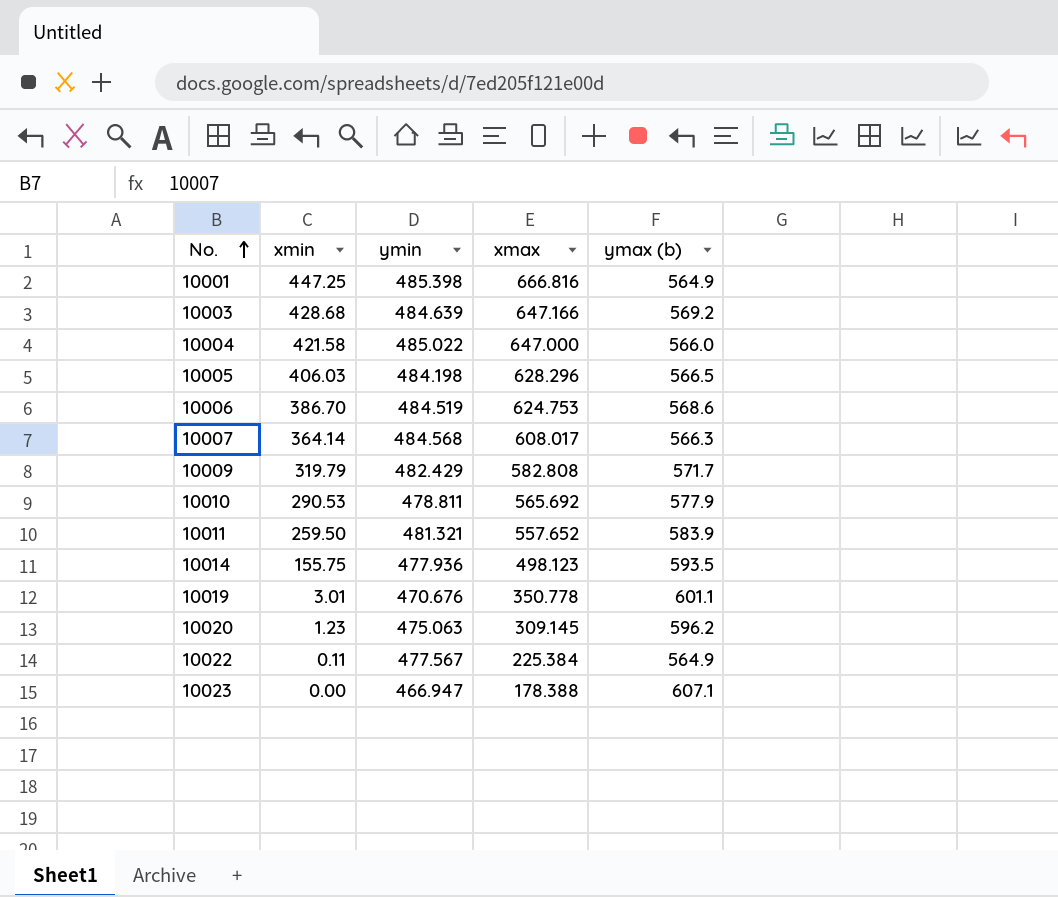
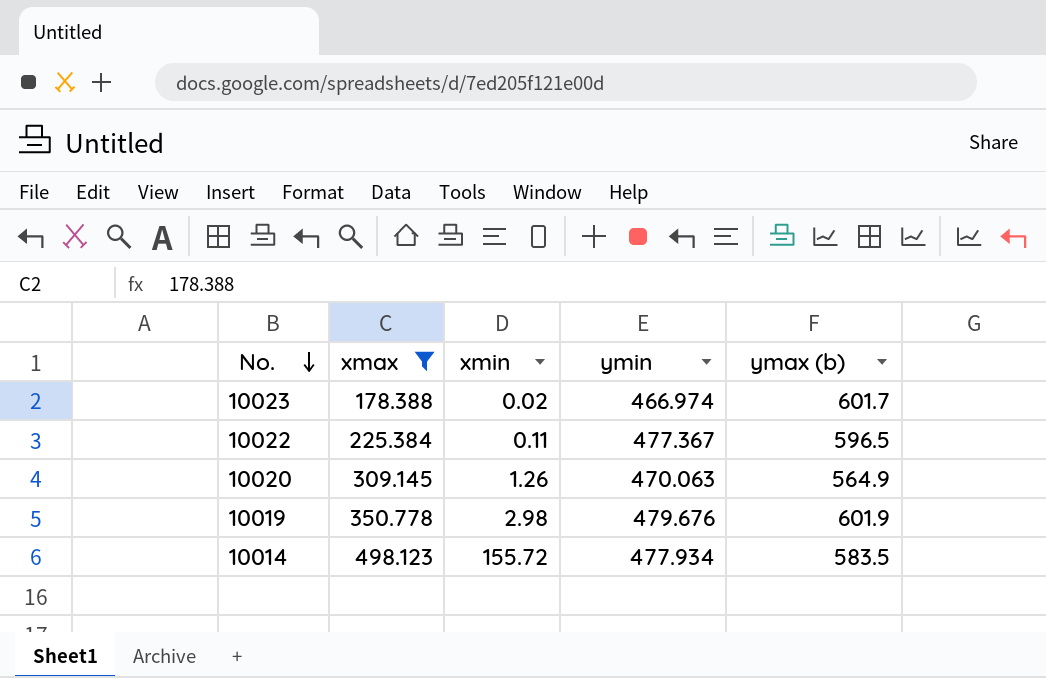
filter: none -> xmax <= 498.123
row order: No. ascending -> No. descending
column xmax | position: 4 -> 2
10023 | xmin: 0.00 -> 0.02
10023 | ymin: 466.947 -> 466.974
10023 | ymax (b): 607.1 -> 601.7
10022 | ymin: 477.567 -> 477.367
10022 | ymax (b): 564.9 -> 596.5
10020 | xmin: 1.23 -> 1.26
10020 | ymin: 475.063 -> 470.063
10020 | ymax (b): 596.2 -> 564.9
10019 | xmin: 3.01 -> 2.98
10019 | ymin: 470.676 -> 479.676
10019 | ymax (b): 601.1 -> 601.9
10014 | xmin: 155.75 -> 155.72
10014 | ymin: 477.936 -> 477.934
10014 | ymax (b): 593.5 -> 583.5

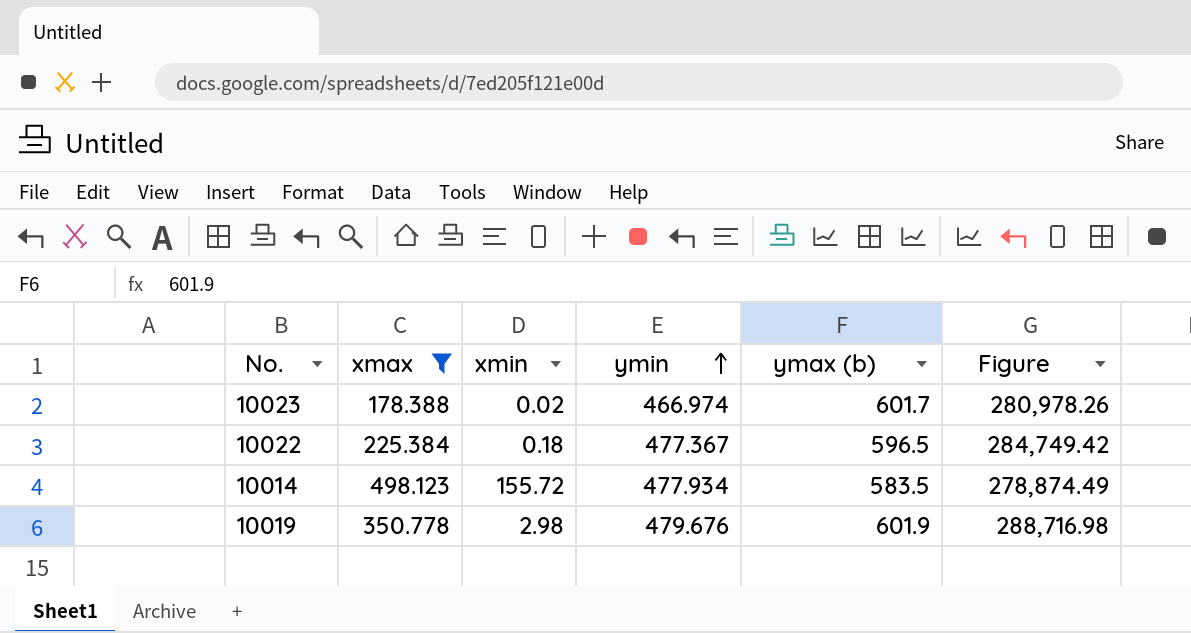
row order: No. descending -> ymin ascending
column Figure | formula: none -> [ymin] * [ymax (b)]
row 10020: 309.145 | 1.26 | 470.063 | 564.9 -> none
10022 | xmin: 0.11 -> 0.18

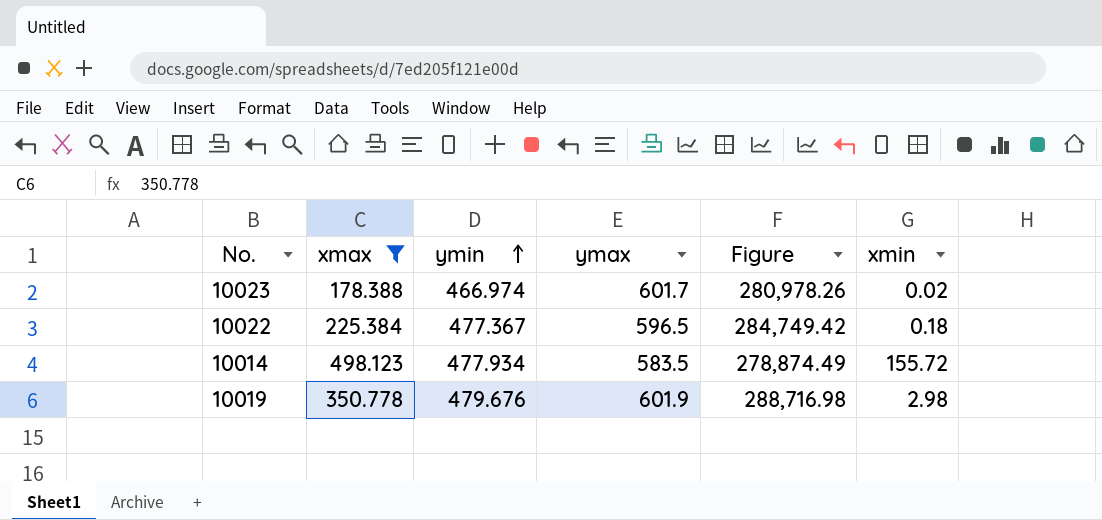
column name: ymax (b) -> ymax
column xmin | position: 3 -> 6

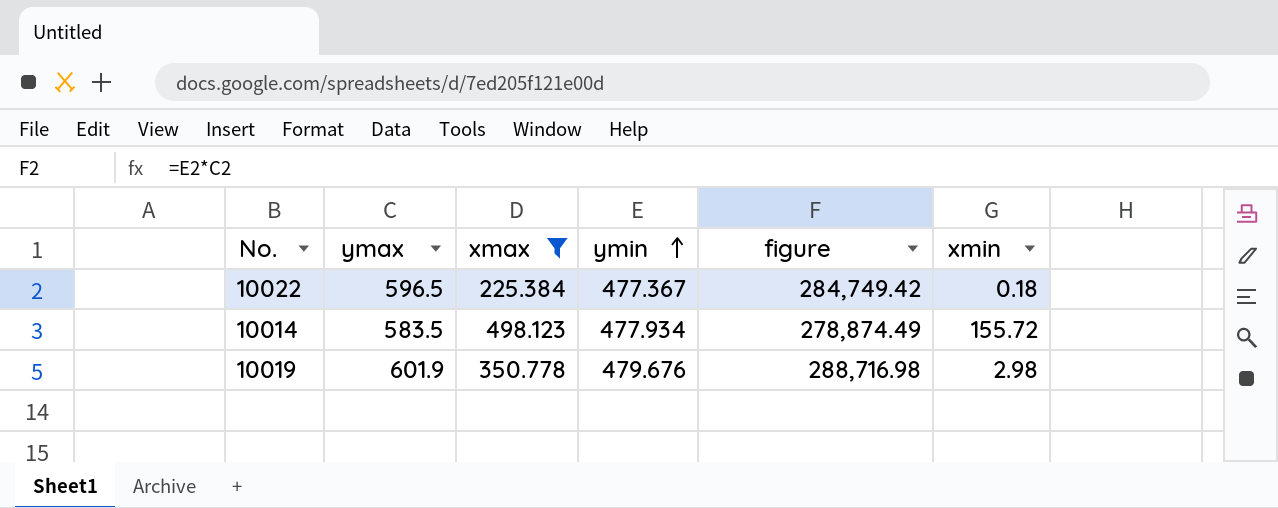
column ymax | position: 4 -> 2
column name: Figure -> figure
row 10023: 178.388 | 466.974 | 601.7 | 280,978.26 | 0.02 -> none

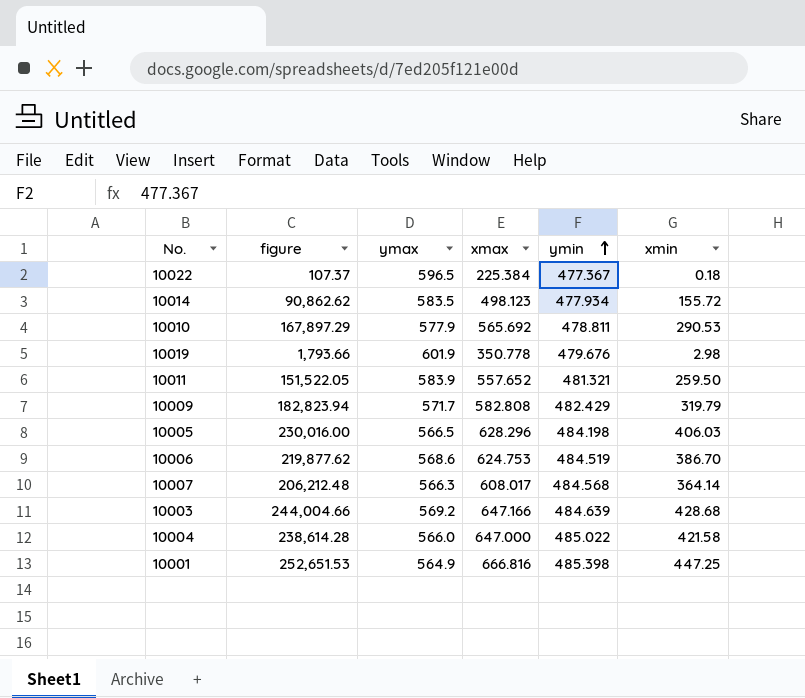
filter: xmax <= 498.123 -> none
column figure | formula: [ymax] * [ymin] -> [ymax] * [xmin]
column figure | position: 5 -> 2

